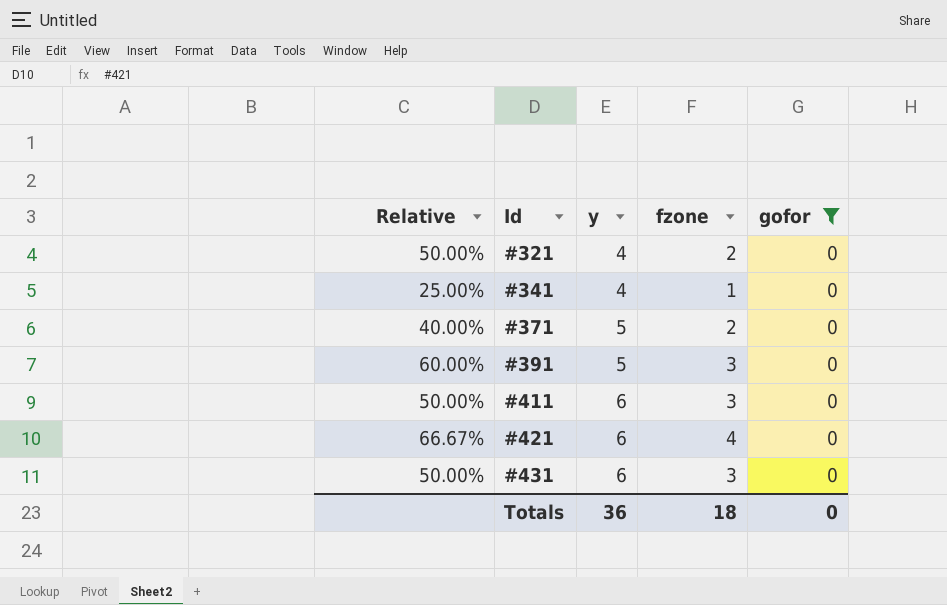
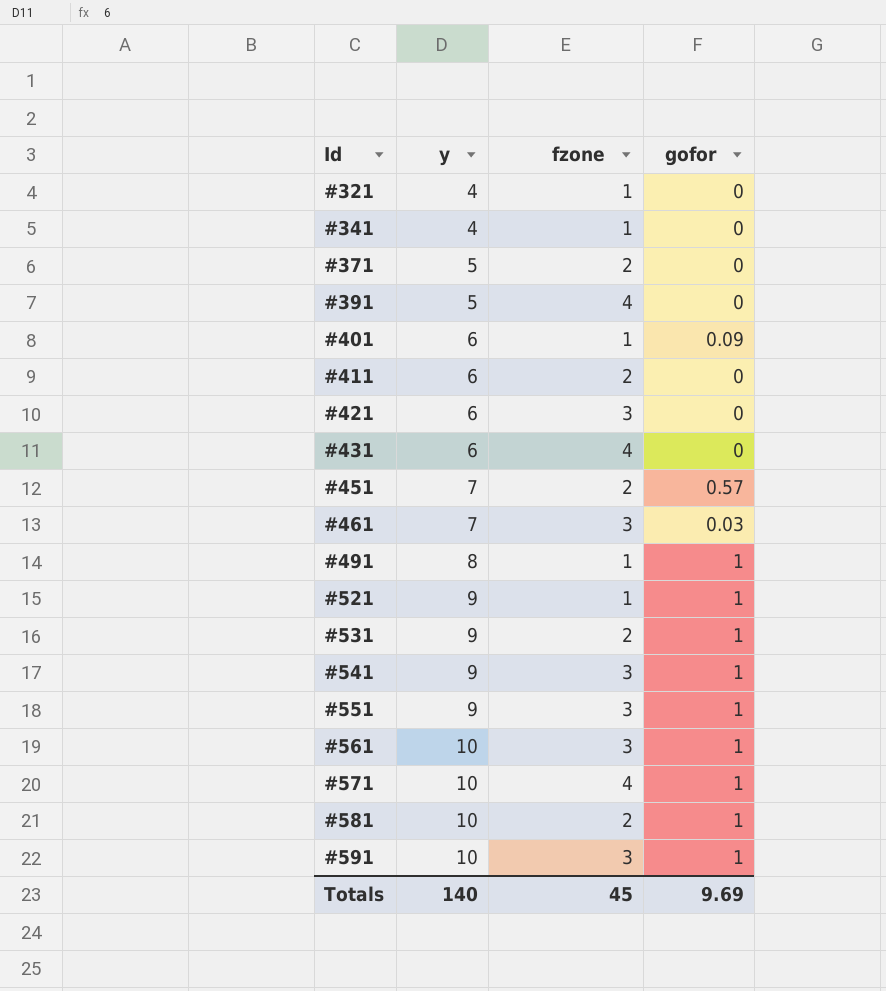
filter: gofor = 0 -> none
column Relative | formula: [fzone] / [y] -> none
#321 | fzone: 2 -> 1
#391 | fzone: 3 -> 4
#411 | fzone: 3 -> 2
#421 | fzone: 4 -> 3
#431 | fzone: 3 -> 4
Totals | y: 36 -> 140
Totals | fzone: 18 -> 45
Totals | gofor: 0 -> 9.69

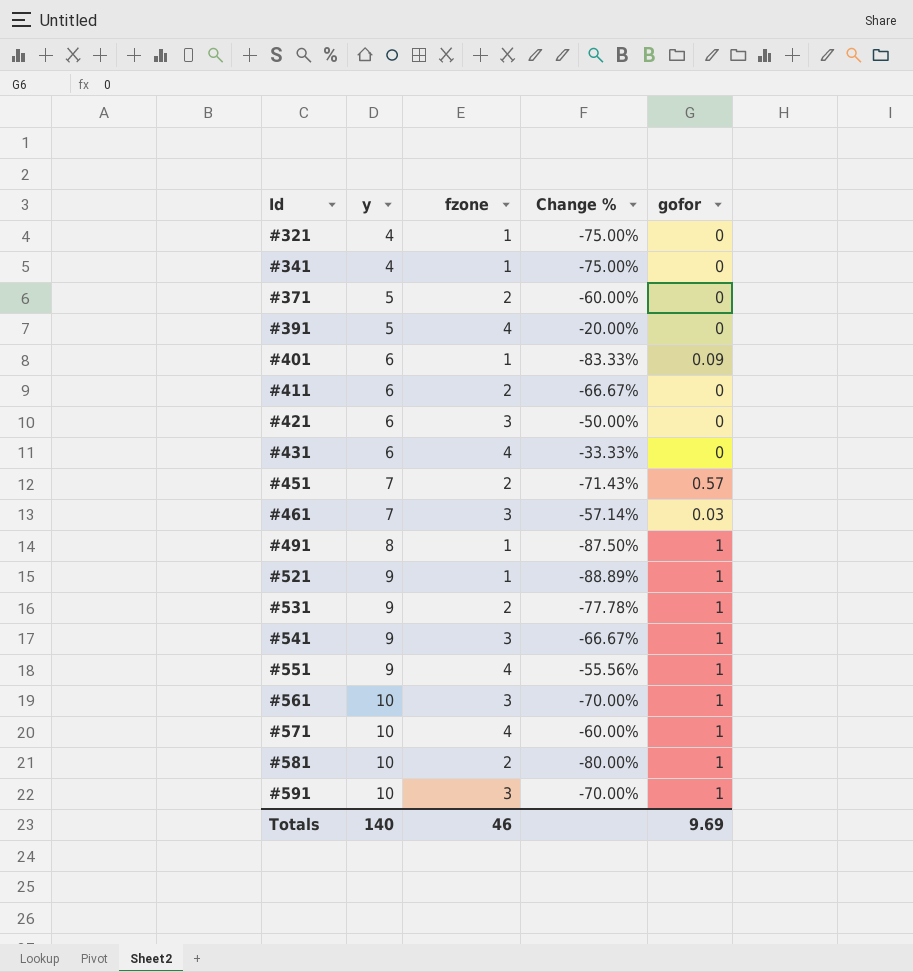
column Change % | formula: none -> ([fzone] - [y]) / [y]
#551 | fzone: 3 -> 4
Totals | fzone: 45 -> 46

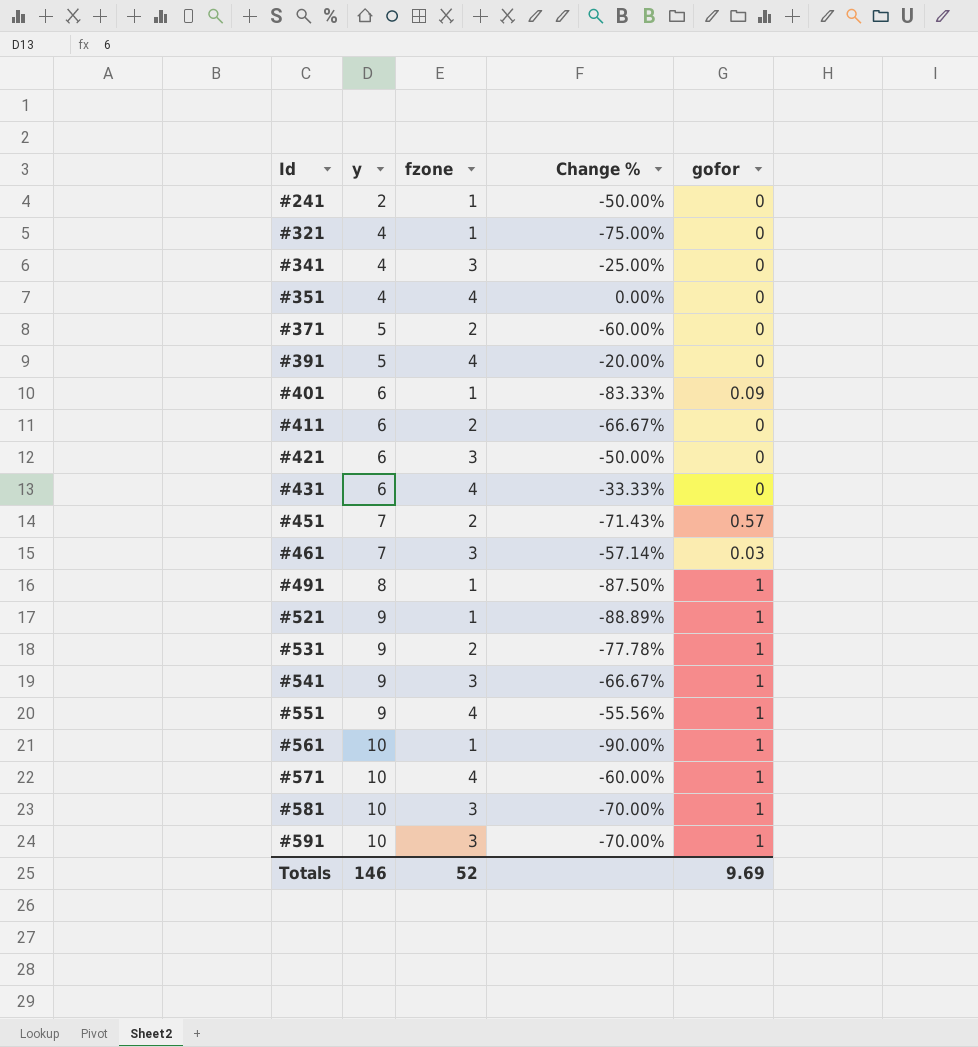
row #241: none -> 2 | 1 | -50.00% | 0
#341 | fzone: 1 -> 3
#341 | Change %: -75.00% -> -25.00%
row #351: none -> 4 | 4 | 0.00% | 0
#561 | fzone: 3 -> 1
#561 | Change %: -70.00% -> -90.00%
#581 | fzone: 2 -> 3
#581 | Change %: -80.00% -> -70.00%
Totals | y: 140 -> 146
Totals | fzone: 46 -> 52

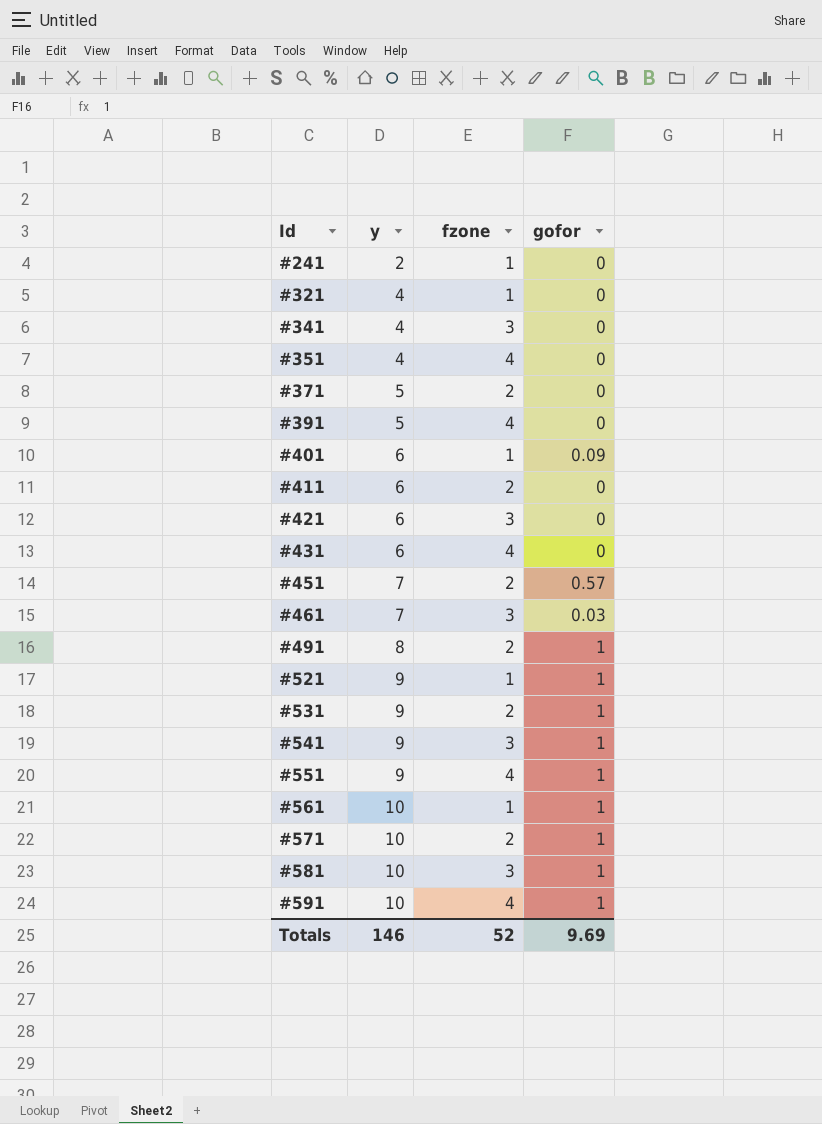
column Change % | formula: ([fzone] - [y]) / [y] -> none
#491 | fzone: 1 -> 2
#571 | fzone: 4 -> 2
#591 | fzone: 3 -> 4

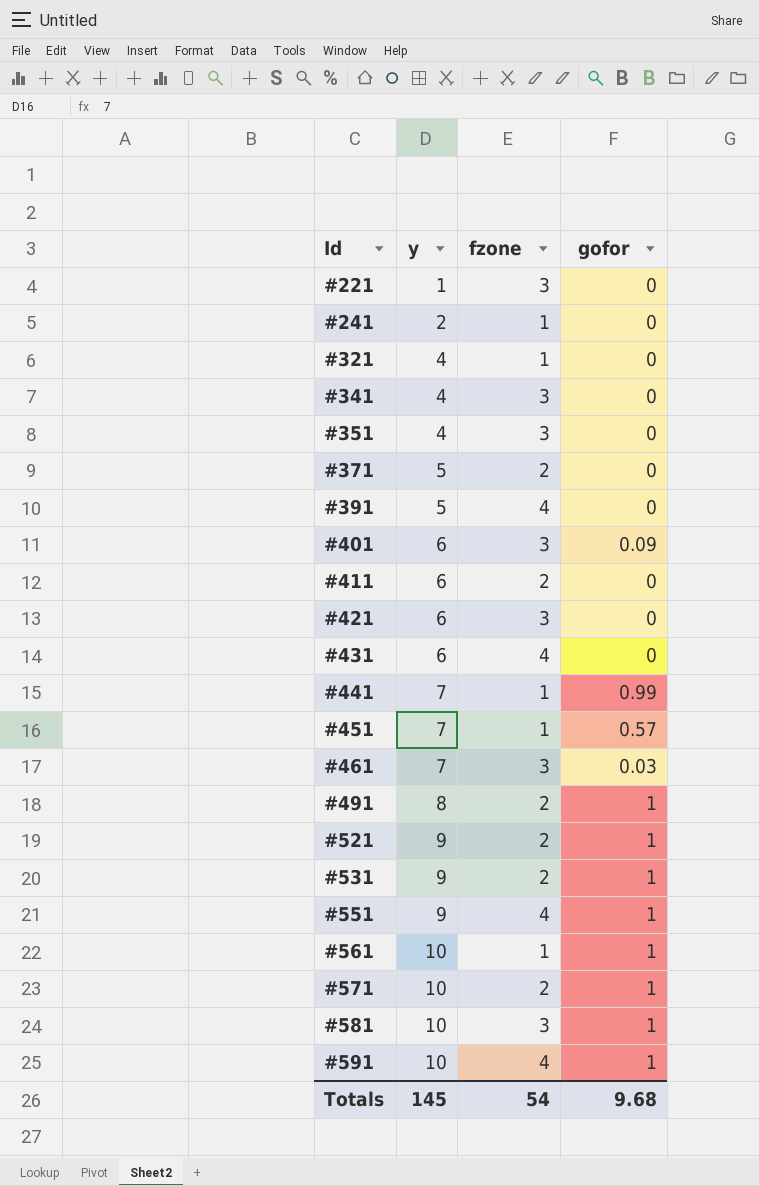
row #541: 9 | 3 | 1 -> none
row #221: none -> 1 | 3 | 0
#351 | fzone: 4 -> 3
#401 | fzone: 1 -> 3
row #441: none -> 7 | 1 | 0.99
#451 | fzone: 2 -> 1
#521 | fzone: 1 -> 2
Totals | y: 146 -> 145
Totals | fzone: 52 -> 54
Totals | gofor: 9.69 -> 9.68

